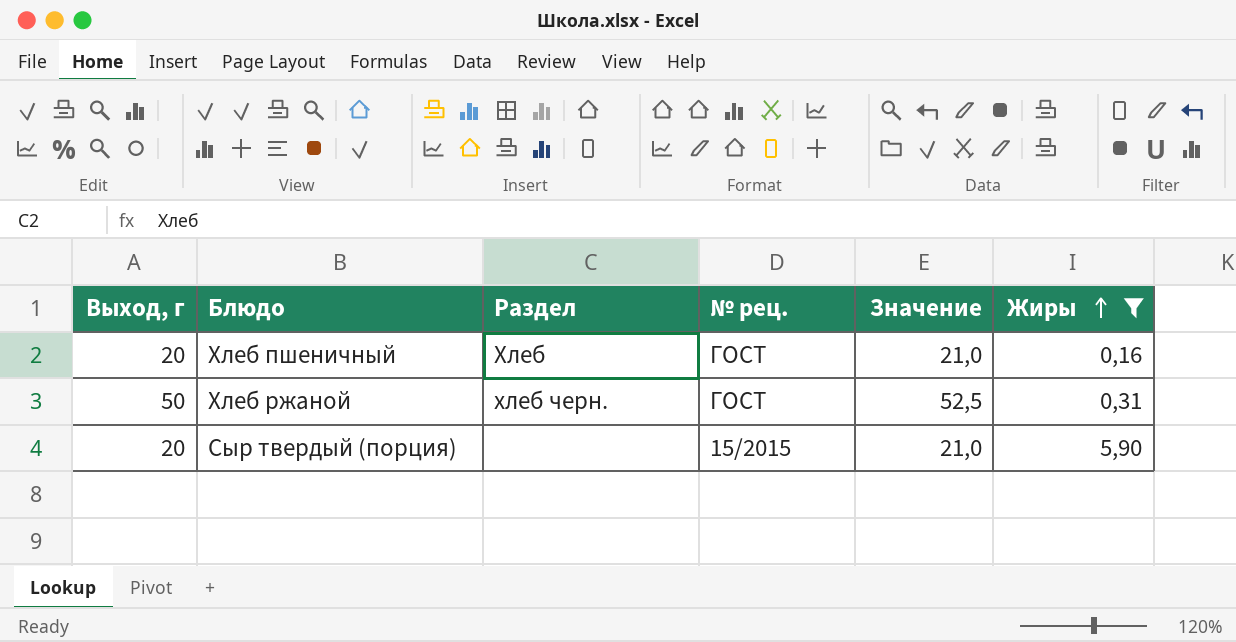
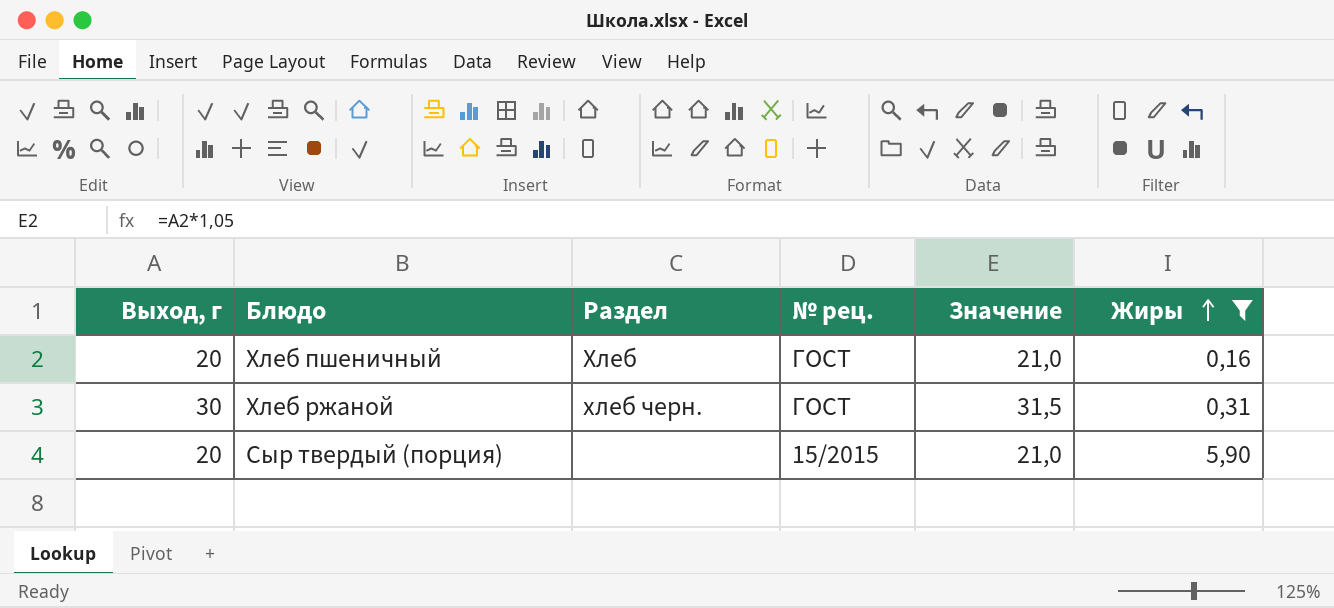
Хлеб ржаной | Выход, г: 50 -> 30
Хлеб ржаной | Значение: 52,5 -> 31,5

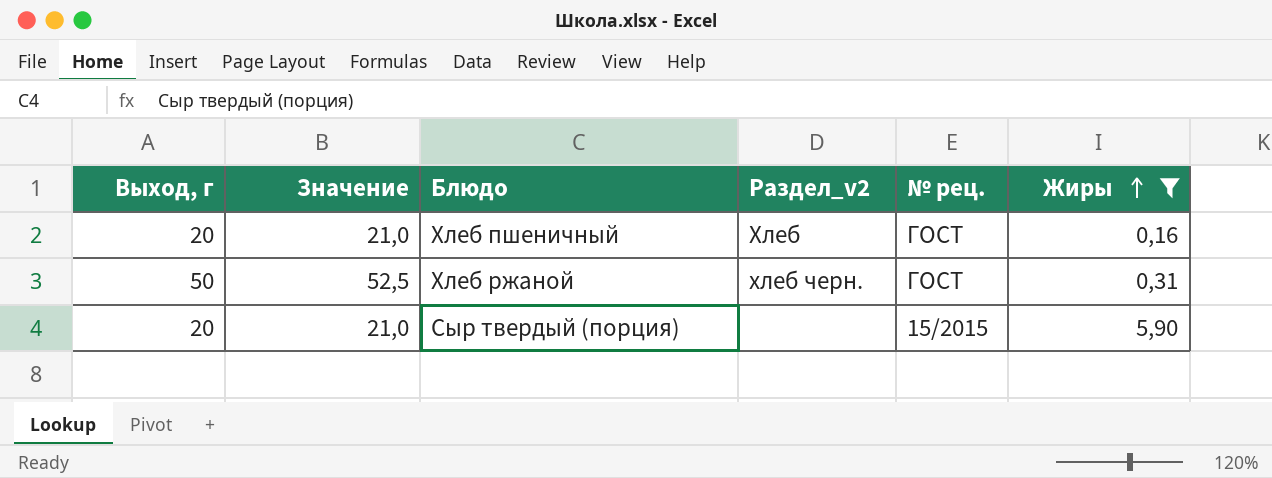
column Значение | position: 5 -> 2
column name: Раздел -> Раздел_v2
Хлеб ржаной | Выход, г: 30 -> 50
Хлеб ржаной | Значение: 31,5 -> 52,5

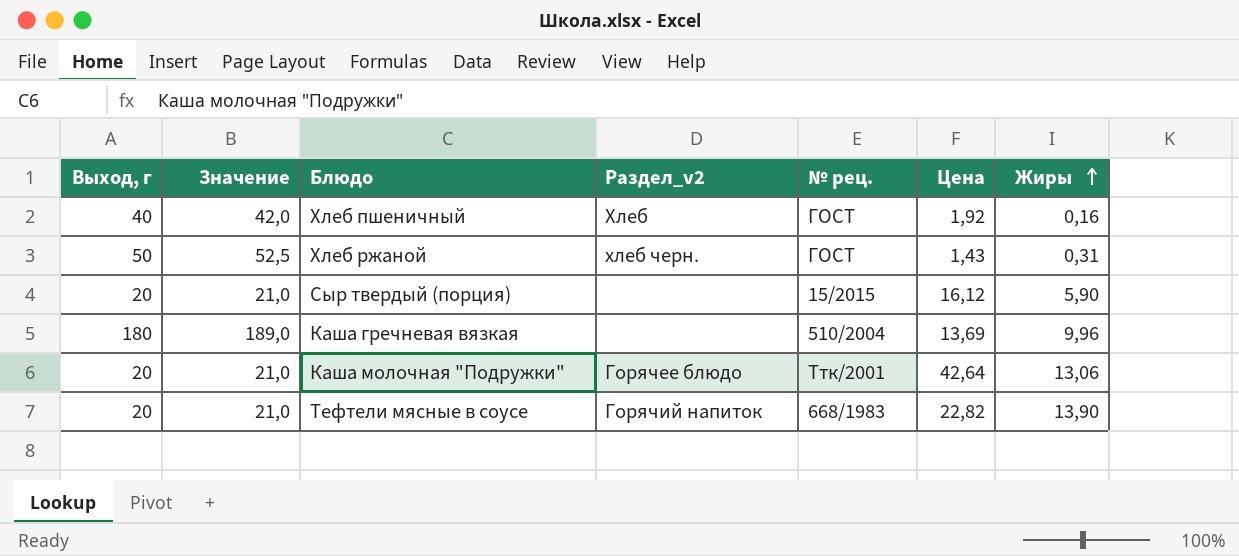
filter: Жиры <= 5,90 -> none
column Цена | position: none -> 6
Хлеб пшеничный | Выход, г: 20 -> 40
Хлеб пшеничный | Значение: 21,0 -> 42,0

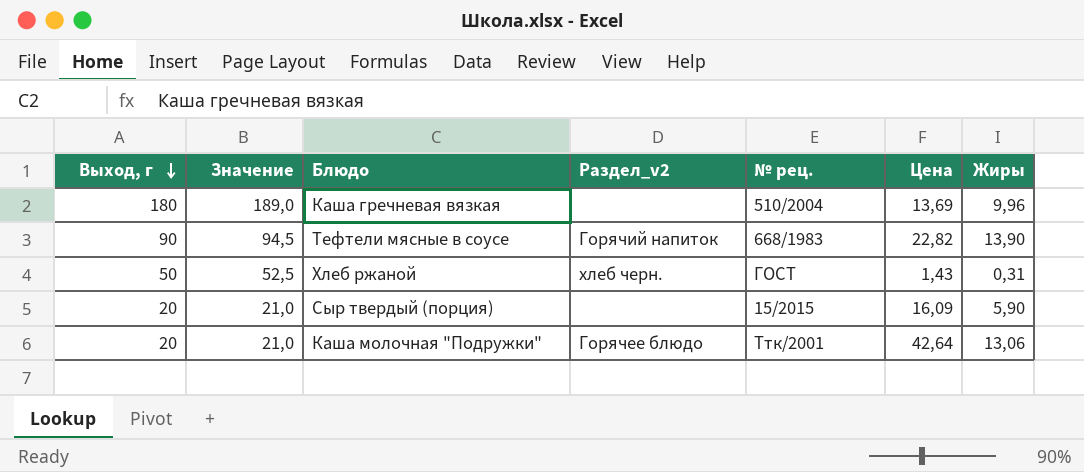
row order: Жиры ascending -> Выход, г descending
row Хлеб пшеничный: 40 | 42,0 | Хлеб | ГОСТ | 1,92 | 0,16 -> none
Тефтели мясные в соусе | Выход, г: 20 -> 90
Тефтели мясные в соусе | Значение: 21,0 -> 94,5
Сыр твердый (порция) | Цена: 16,12 -> 16,09

